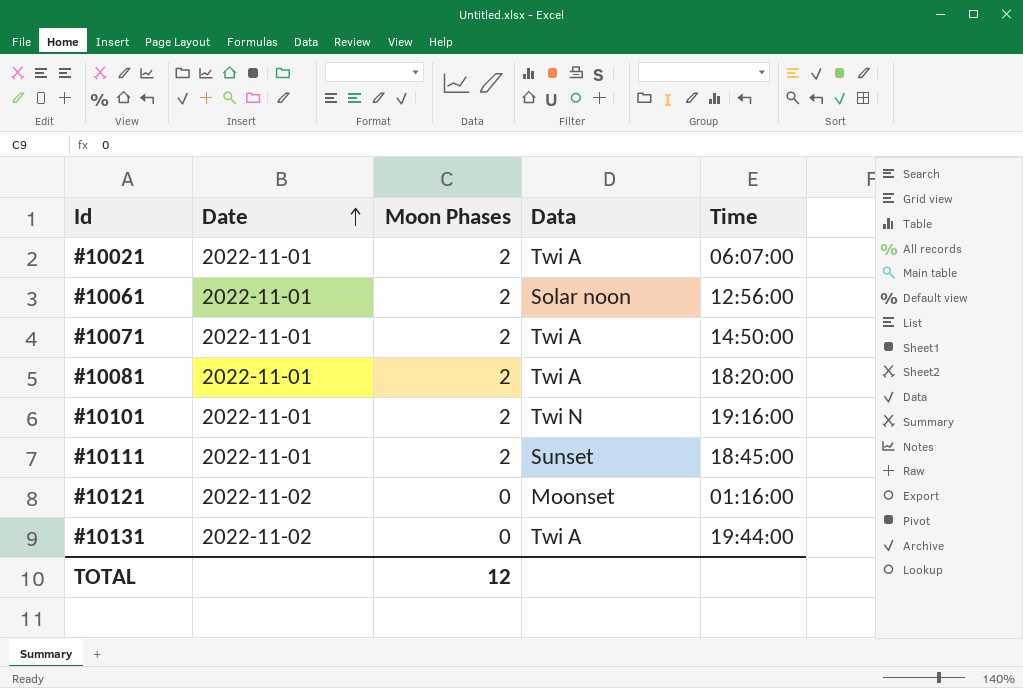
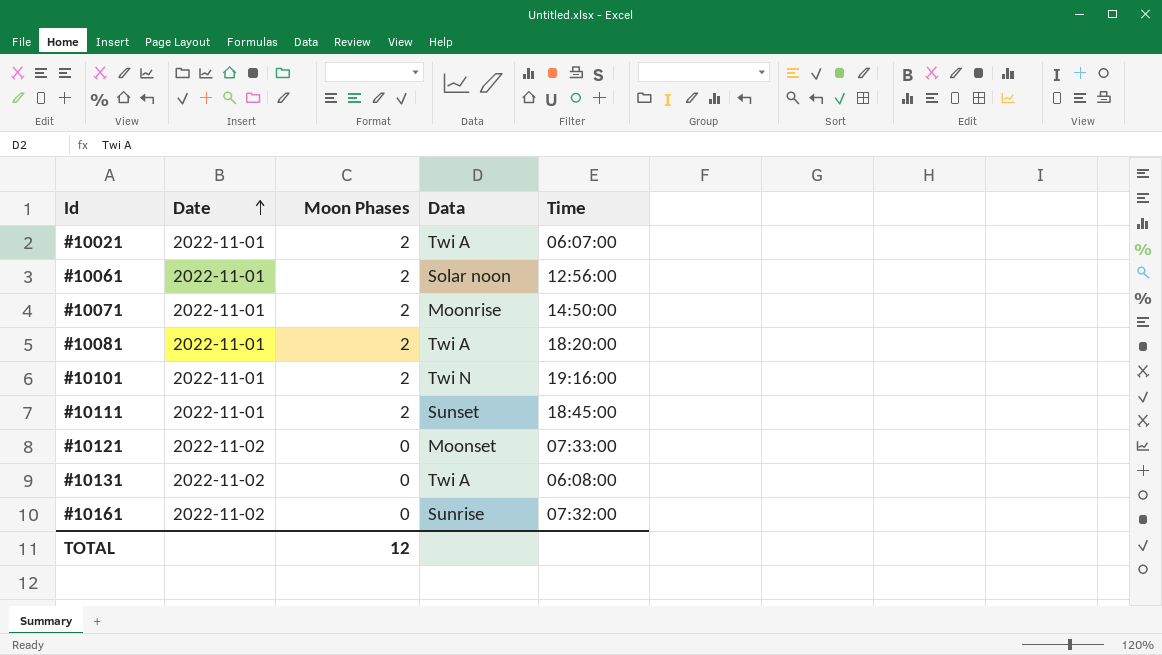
#10071 | Data: Twi A -> Moonrise
#10121 | Time: 01:16:00 -> 07:33:00
#10131 | Time: 19:44:00 -> 06:08:00
row #10161: none -> 2022-11-02 | 0 | Sunrise | 07:32:00

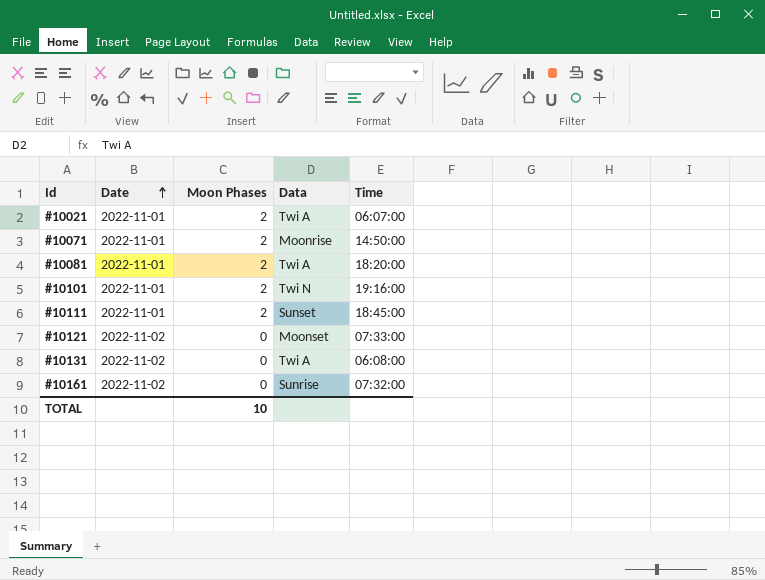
row #10061: 2022-11-01 | 2 | Solar noon | 12:56:00 -> none
TOTAL | Moon Phases: 12 -> 10

